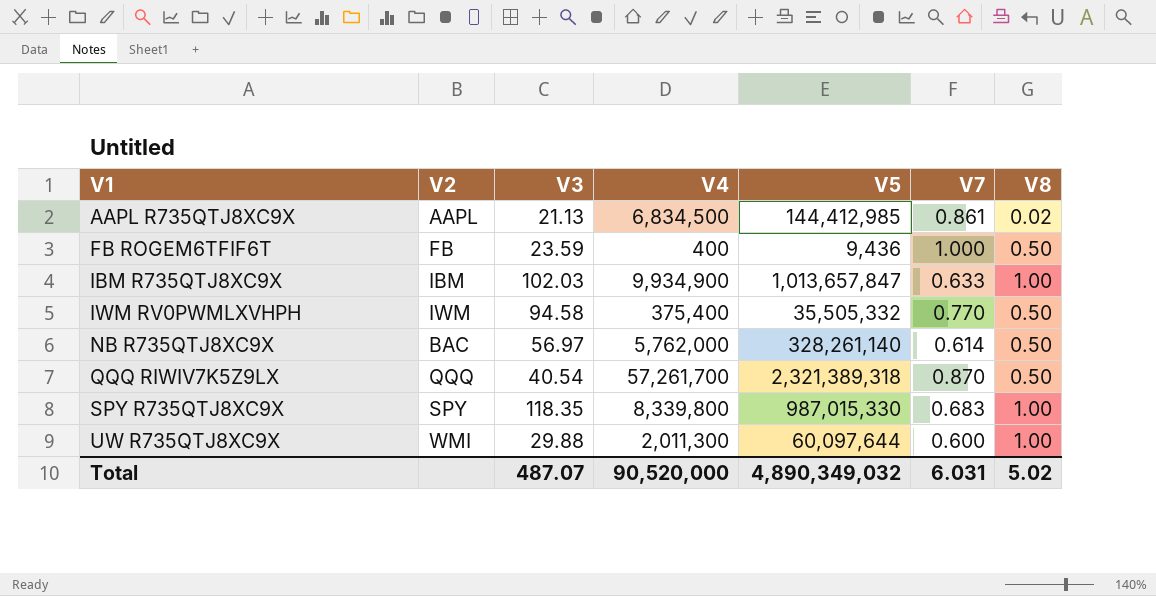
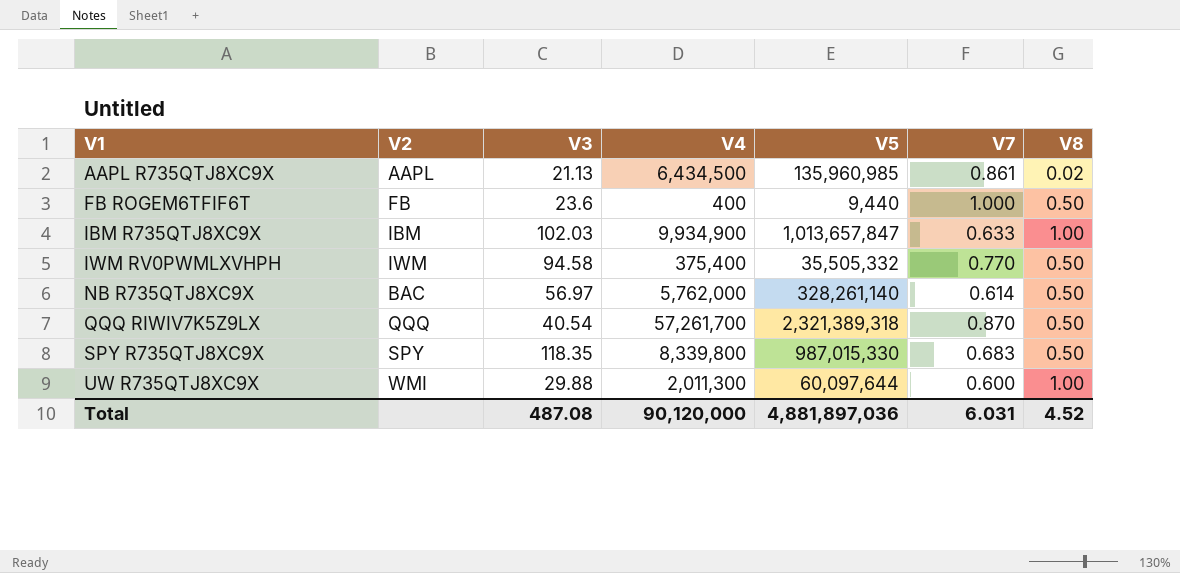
AAPL R735QTJ8XC9X | V4: 6,834,500 -> 6,434,500
AAPL R735QTJ8XC9X | V5: 144,412,985 -> 135,960,985
FB ROGEM6TFIF6T | V3: 23.59 -> 23.6
FB ROGEM6TFIF6T | V5: 9,436 -> 9,440
SPY R735QTJ8XC9X | V8: 1.00 -> 0.50
Total | V3: 487.07 -> 487.08
Total | V4: 90,520,000 -> 90,120,000
Total | V5: 4,890,349,032 -> 4,881,897,036
Total | V8: 5.02 -> 4.52

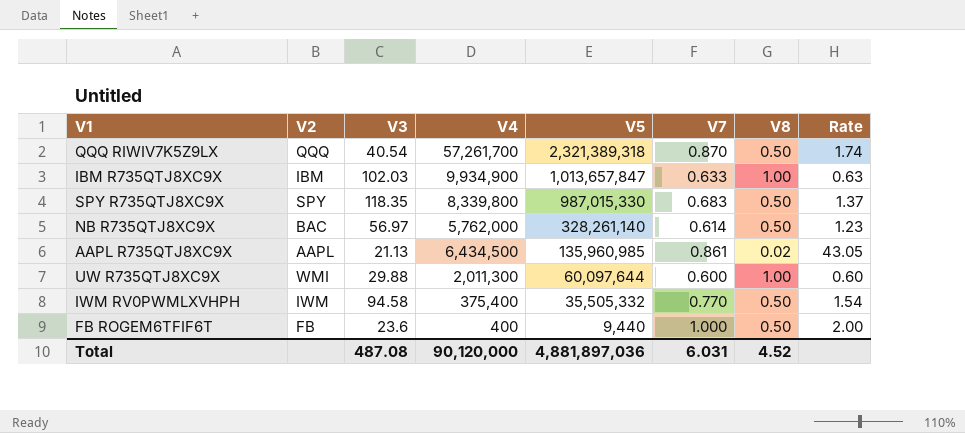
row order: V1 ascending -> V5 descending
column Rate | formula: none -> [V7] / [V8]

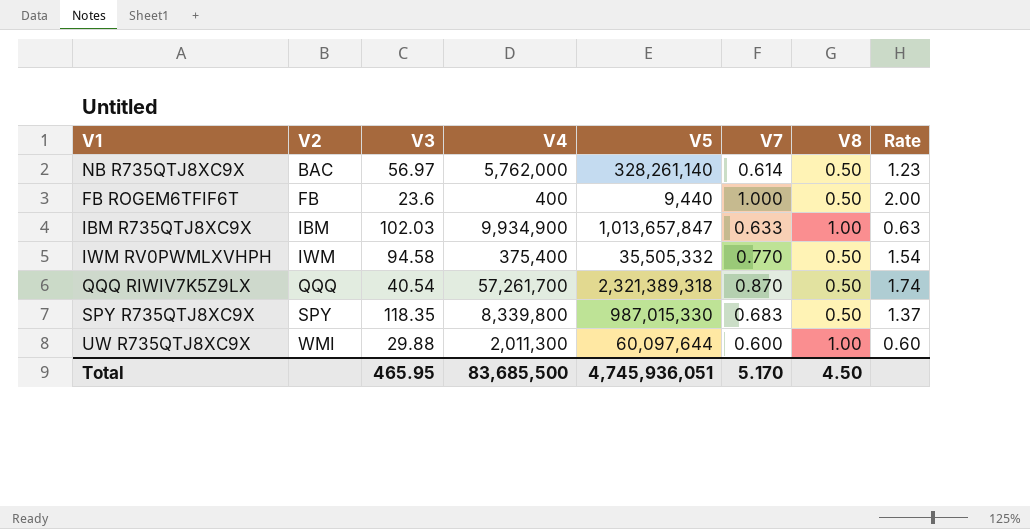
row order: V5 descending -> V2 ascending
row AAPL R735QTJ8XC9X: AAPL | 21.13 | 6,434,500 | 135,960,985 | 0.861 | 0.02 | 43.05 -> none
Total | V3: 487.08 -> 465.95
Total | V4: 90,120,000 -> 83,685,500
Total | V5: 4,881,897,036 -> 4,745,936,051
Total | V7: 6.031 -> 5.170
Total | V8: 4.52 -> 4.50

